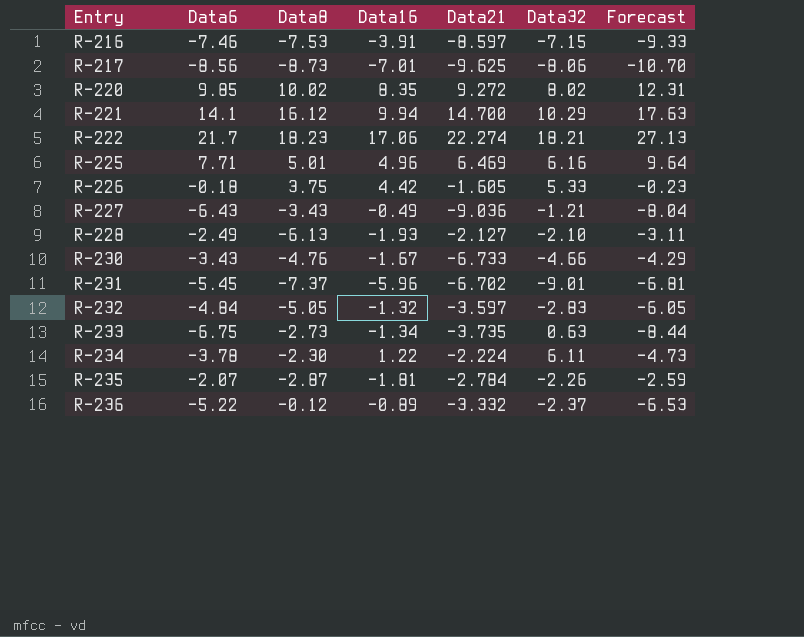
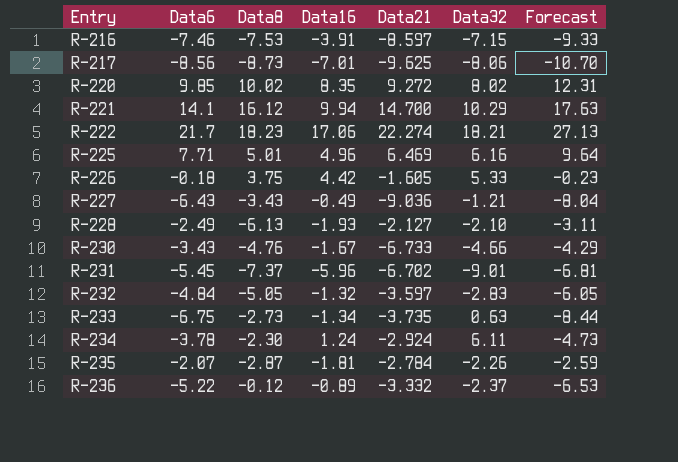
R-234 | Data16: 1.22 -> 1.24
R-234 | Data21: -2.224 -> -2.924

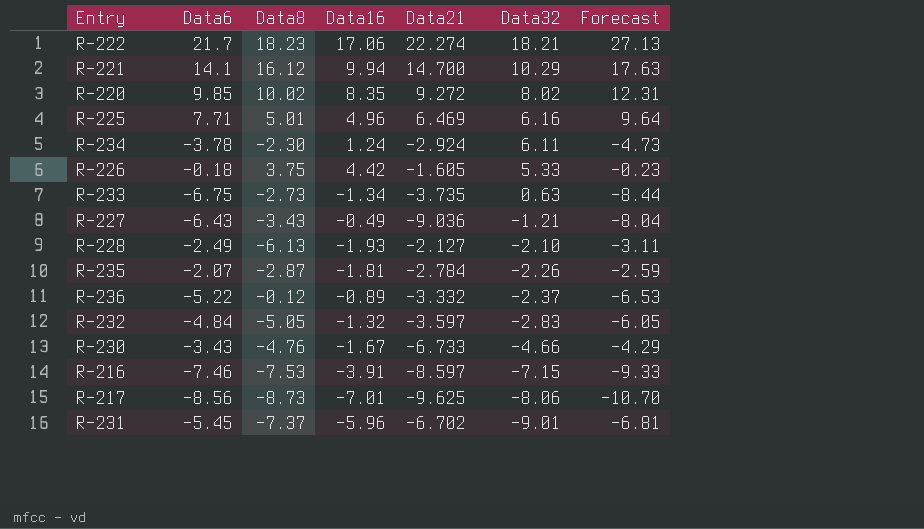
row order: Entry ascending -> Data32 descending

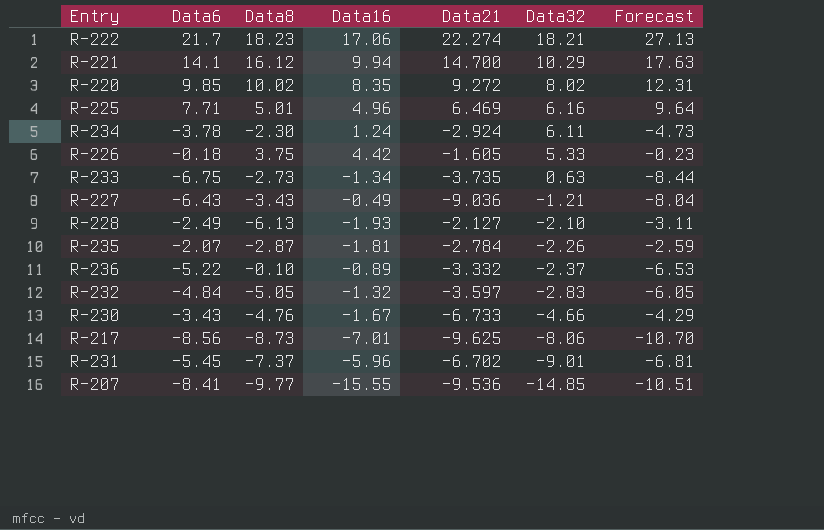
row R-216: -7.46 | -7.53 | -3.91 | -8.597 | -7.15 | -9.33 -> none
R-236 | Data8: -0.12 -> -0.10
row R-207: none -> -8.41 | -9.77 | -15.55 | -9.536 | -14.85 | -10.51

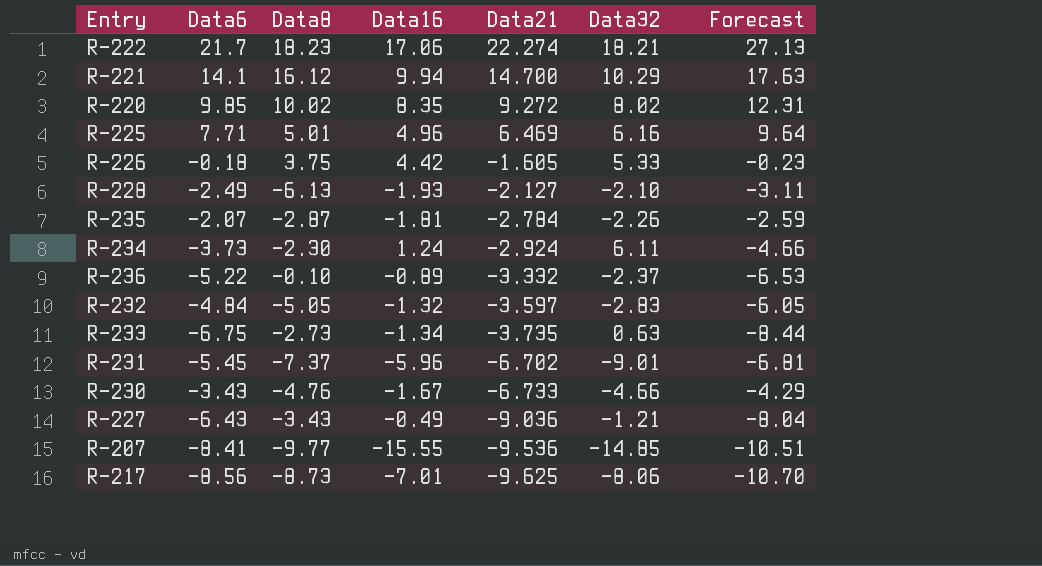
row order: Data32 descending -> Data21 descending
R-234 | Data6: -3.78 -> -3.73
R-234 | Forecast: -4.73 -> -4.66

